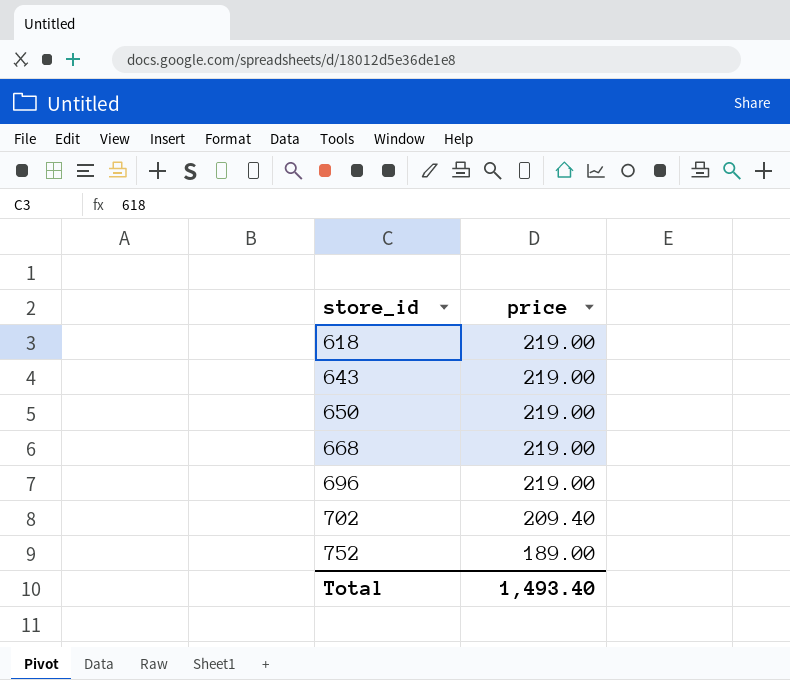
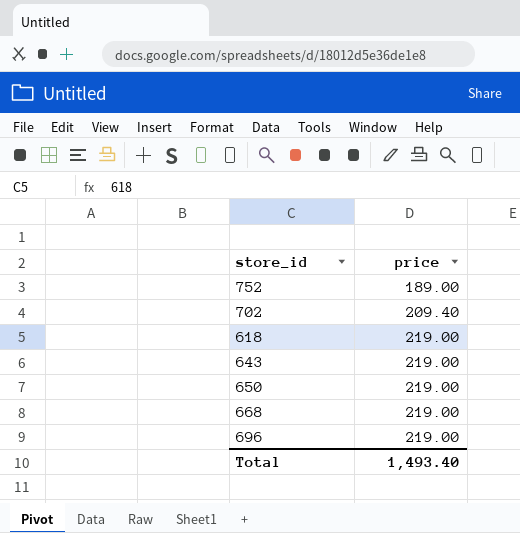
row order: store_id ascending -> price ascending

